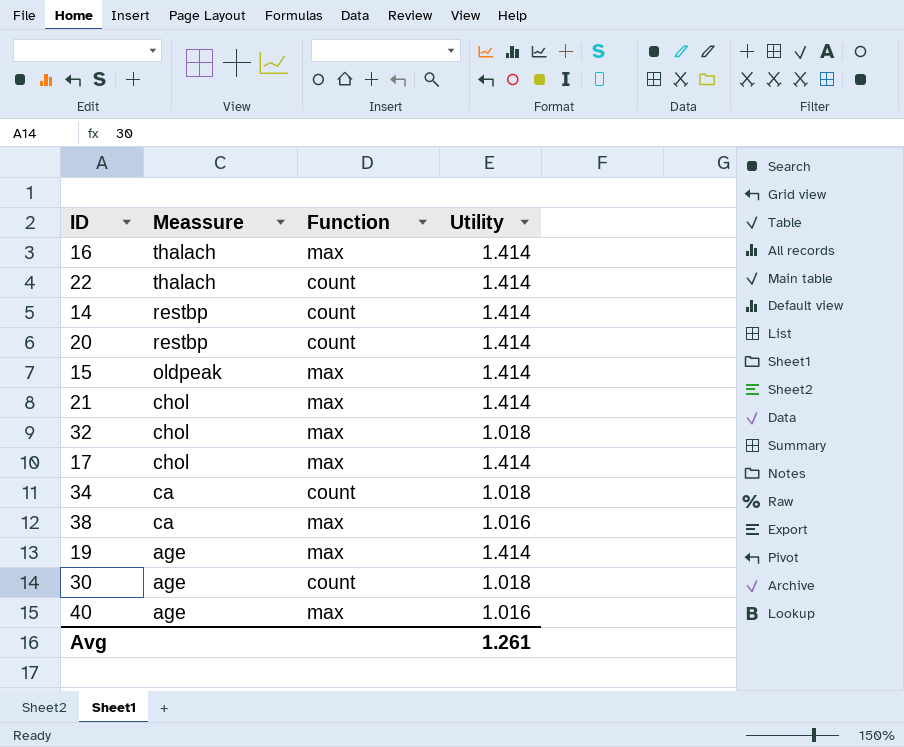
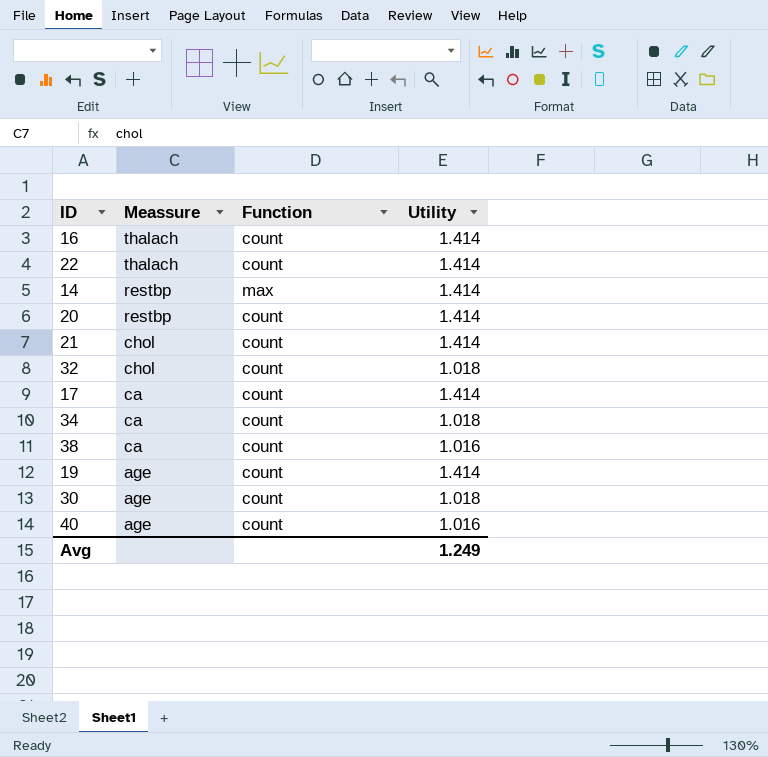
row 15: oldpeak | max | 1.414 -> none
16 | Function: max -> count
14 | Function: count -> max
21 | Function: max -> count
32 | Function: max -> count
17 | Meassure: chol -> ca
17 | Function: max -> count
38 | Function: max -> count
19 | Function: max -> count
40 | Function: max -> count
Avg | Utility: 1.261 -> 1.249

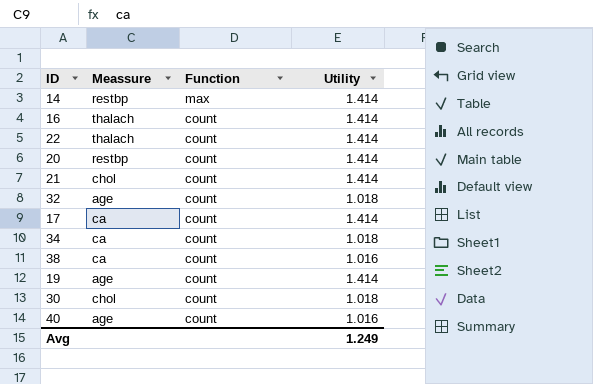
row order: Meassure descending -> Function descending
32 | Meassure: chol -> age
30 | Meassure: age -> chol

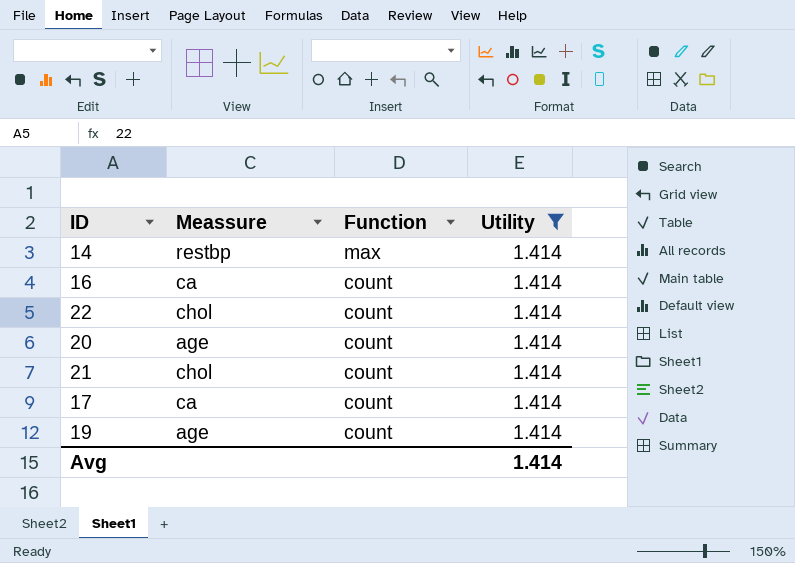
filter: none -> Utility = 1.414
16 | Meassure: thalach -> ca
22 | Meassure: thalach -> chol
20 | Meassure: restbp -> age
Avg | Utility: 1.249 -> 1.414

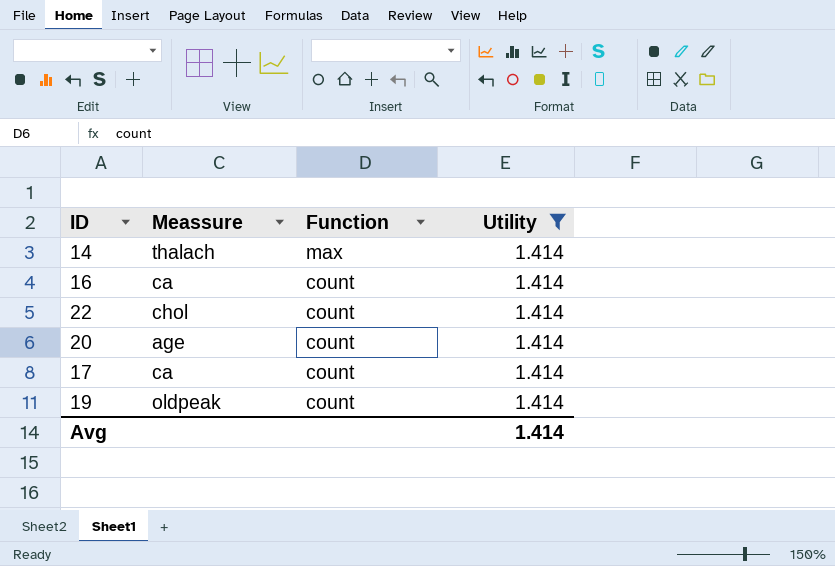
row 21: chol | count | 1.414 -> none
14 | Meassure: restbp -> thalach
19 | Meassure: age -> oldpeak

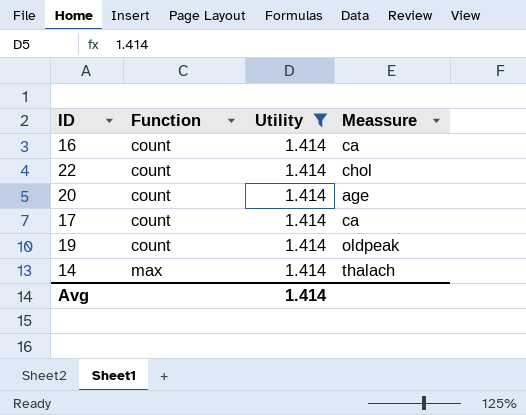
row order: Function descending -> Function ascending
column Meassure | position: 2 -> 4

